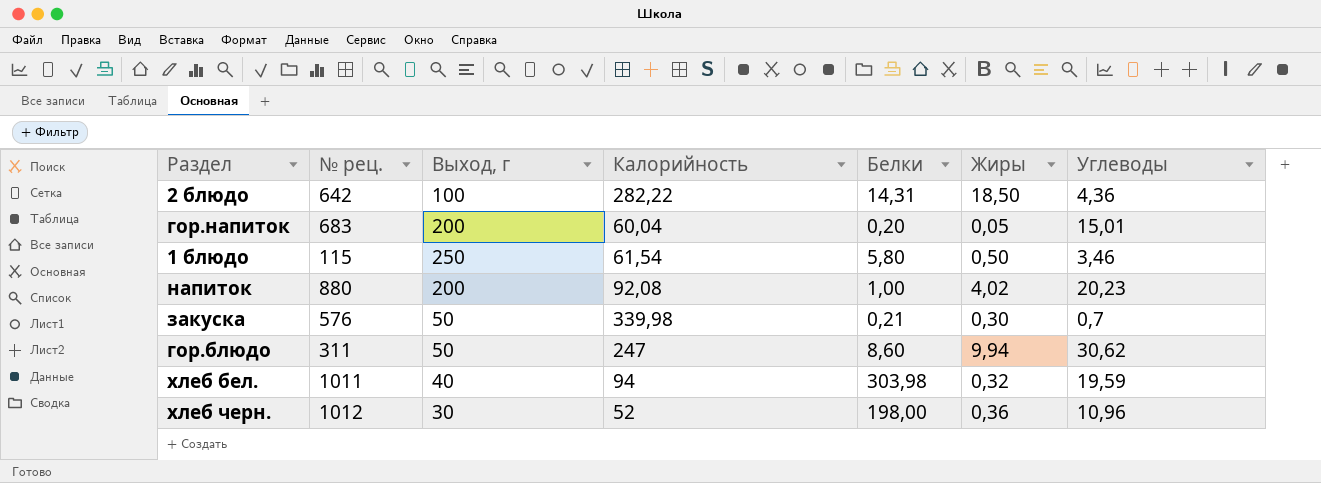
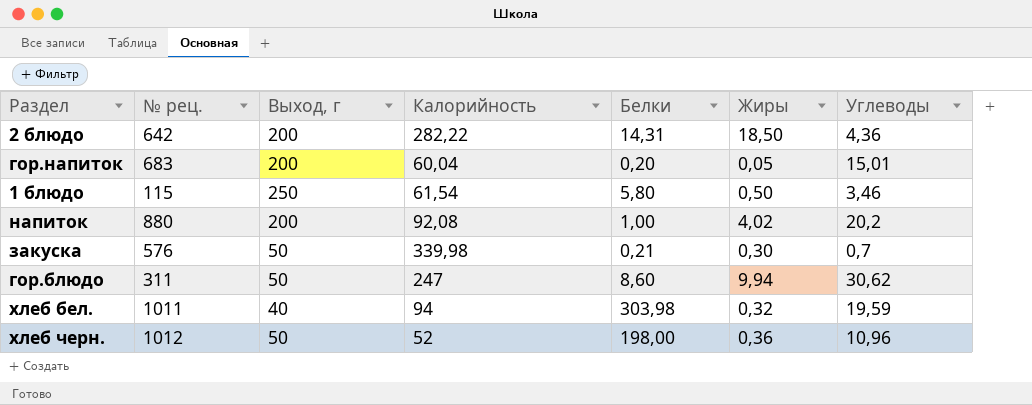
2 блюдо | Выход, г: 100 -> 200
напиток | Углеводы: 20,23 -> 20,2
хлеб черн. | Выход, г: 30 -> 50

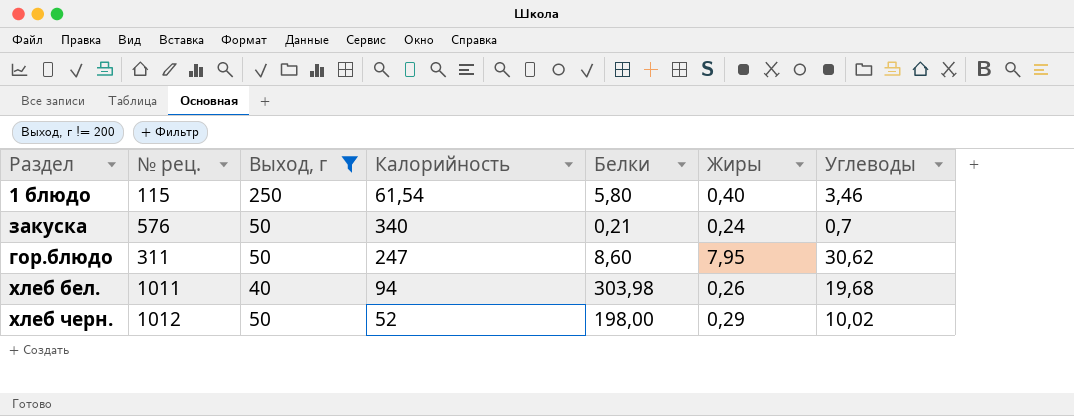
filter: none -> Выход, г != 200
1 блюдо | Жиры: 0,50 -> 0,40
закуска | Калорийность: 339,98 -> 340
закуска | Жиры: 0,30 -> 0,24
гор.блюдо | Жиры: 9,94 -> 7,95
хлеб бел. | Жиры: 0,32 -> 0,26
хлеб бел. | Углеводы: 19,59 -> 19,68
хлеб черн. | Жиры: 0,36 -> 0,29
хлеб черн. | Углеводы: 10,96 -> 10,02

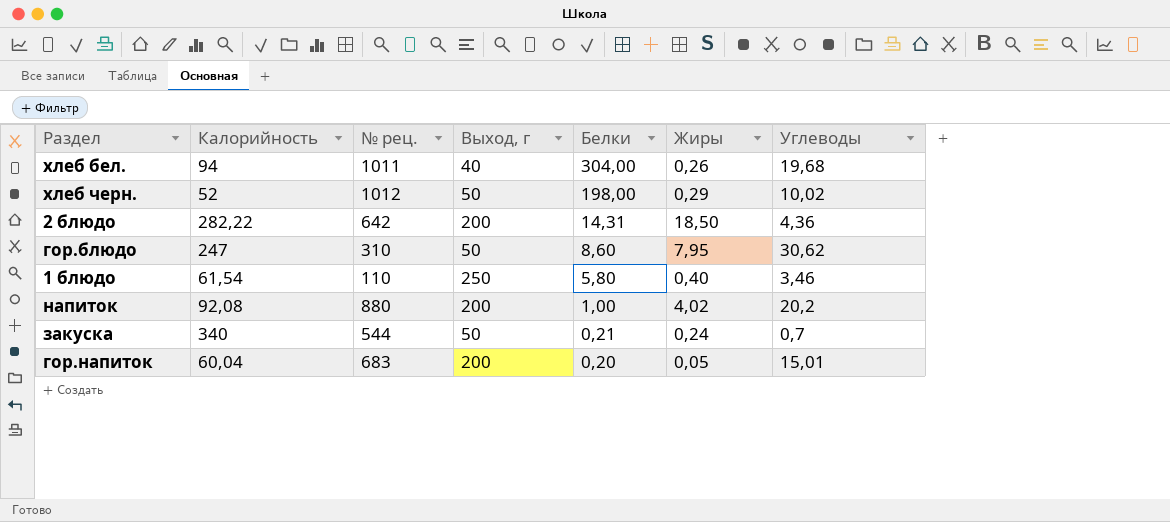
filter: Выход, г != 200 -> none
row order: none -> Белки descending
column Калорийность | position: 4 -> 2
хлеб бел. | Белки: 303,98 -> 304,00
гор.блюдо | № рец.: 311 -> 310
1 блюдо | № рец.: 115 -> 110
закуска | № рец.: 576 -> 544

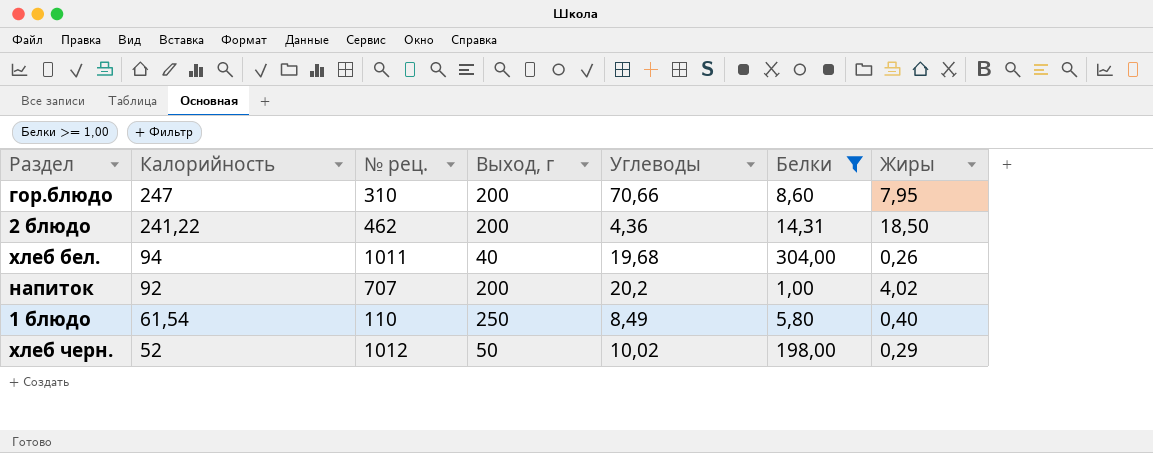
filter: none -> Белки >= 1,00
row order: Белки descending -> Калорийность descending
column Углеводы | position: 7 -> 5
гор.блюдо | Выход, г: 50 -> 200
гор.блюдо | Углеводы: 30,62 -> 70,66
2 блюдо | Калорийность: 282,22 -> 241,22
2 блюдо | № рец.: 642 -> 462
напиток | Калорийность: 92,08 -> 92
напиток | № рец.: 880 -> 707
1 блюдо | Углеводы: 3,46 -> 8,49

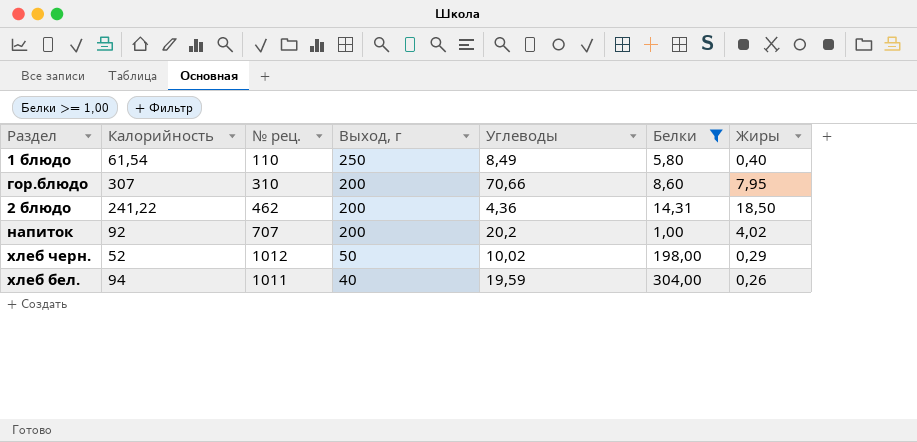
row order: Калорийность descending -> Выход, г descending
гор.блюдо | Калорийность: 247 -> 307
хлеб бел. | Углеводы: 19,68 -> 19,59

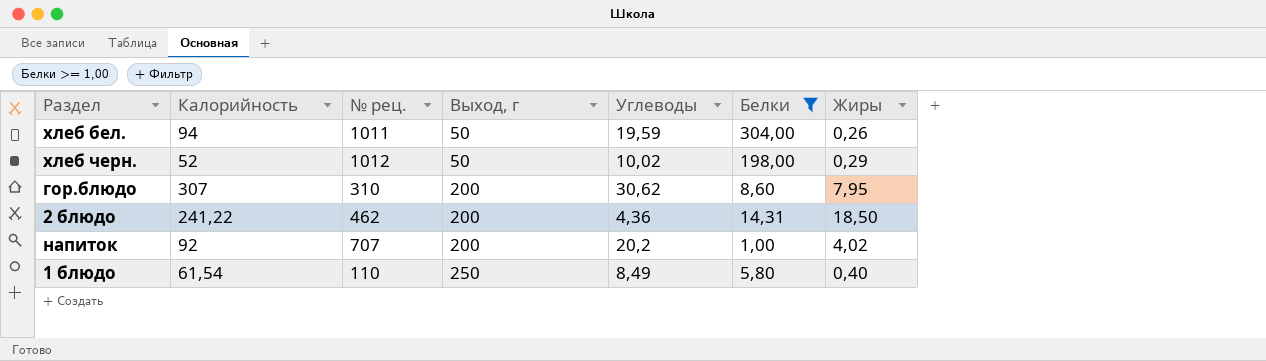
row order: Выход, г descending -> Выход, г ascending
хлеб бел. | Выход, г: 40 -> 50
гор.блюдо | Углеводы: 70,66 -> 30,62

